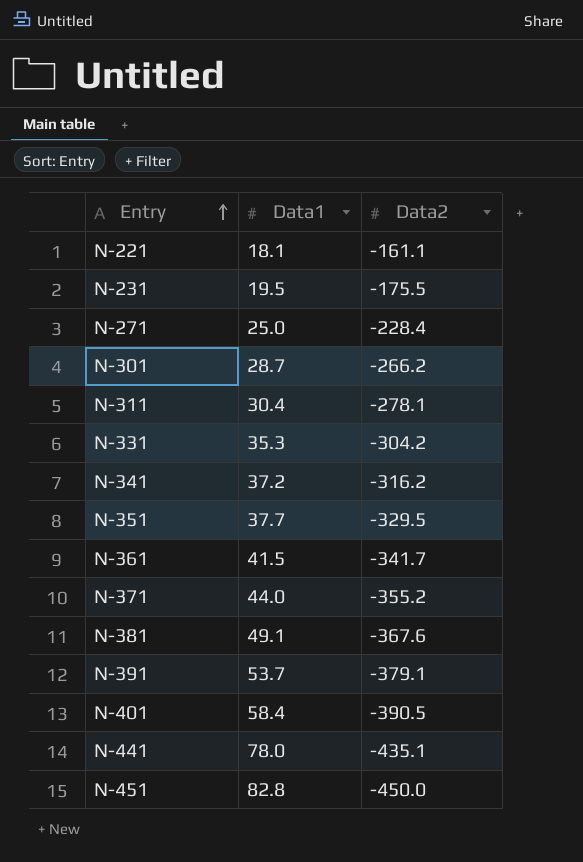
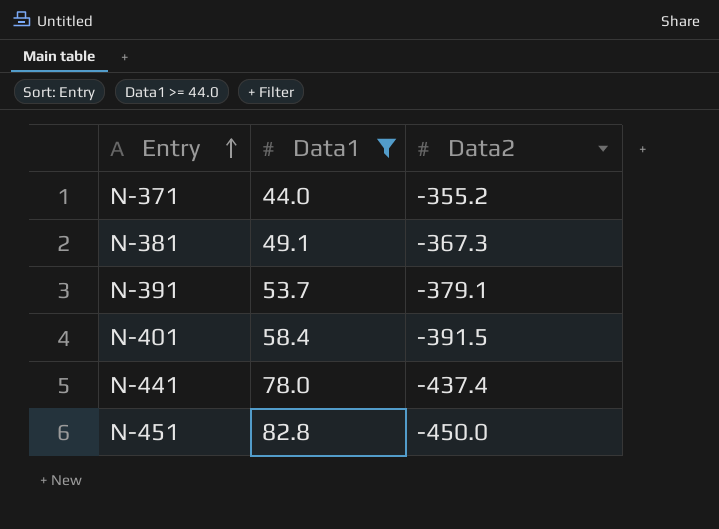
filter: none -> Data1 >= 44.0
N-381 | Data2: -367.6 -> -367.3
N-401 | Data2: -390.5 -> -391.5
N-441 | Data2: -435.1 -> -437.4

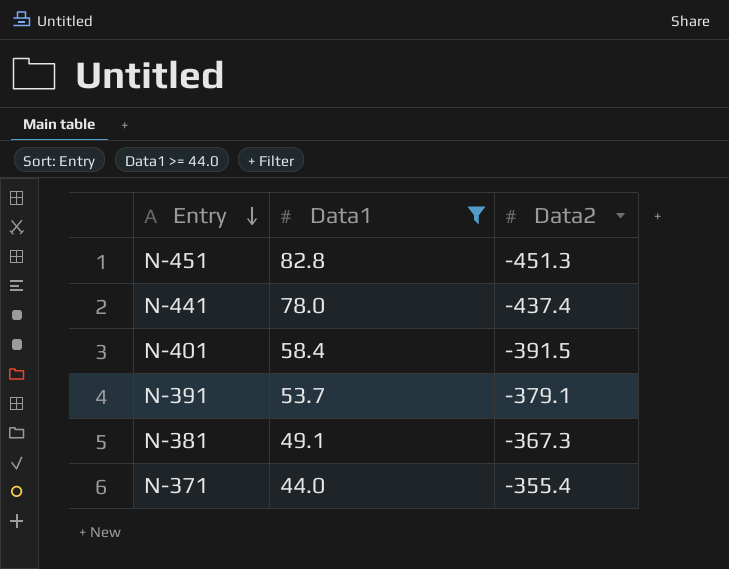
row order: Entry ascending -> Entry descending
N-451 | Data2: -450.0 -> -451.3
N-371 | Data2: -355.2 -> -355.4

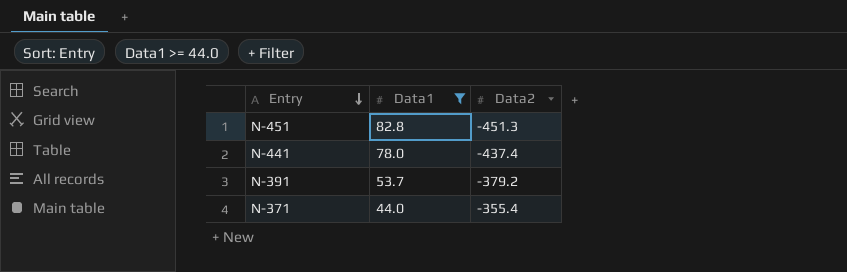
row N-401: 58.4 | -391.5 -> none
row N-381: 49.1 | -367.3 -> none
N-391 | Data2: -379.1 -> -379.2

